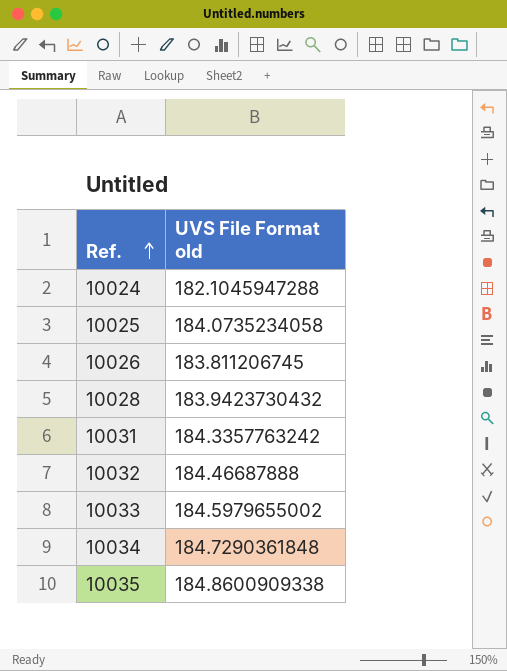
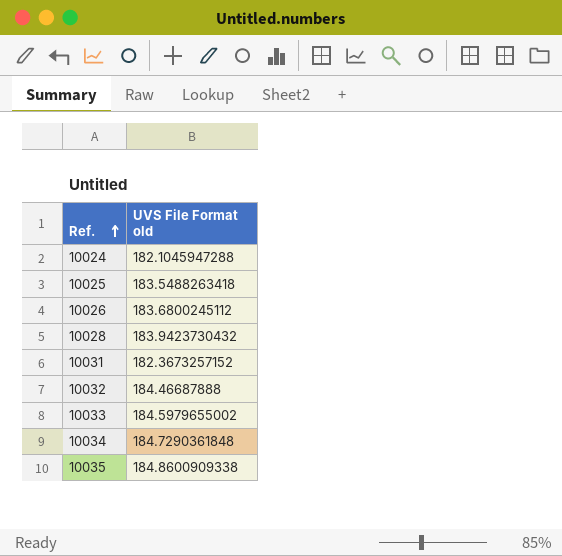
10025 | UVS File Format old: 184.0735234058 -> 183.5488263418
10026 | UVS File Format old: 183.811206745 -> 183.6800245112
10031 | UVS File Format old: 184.3357763242 -> 182.3673257152

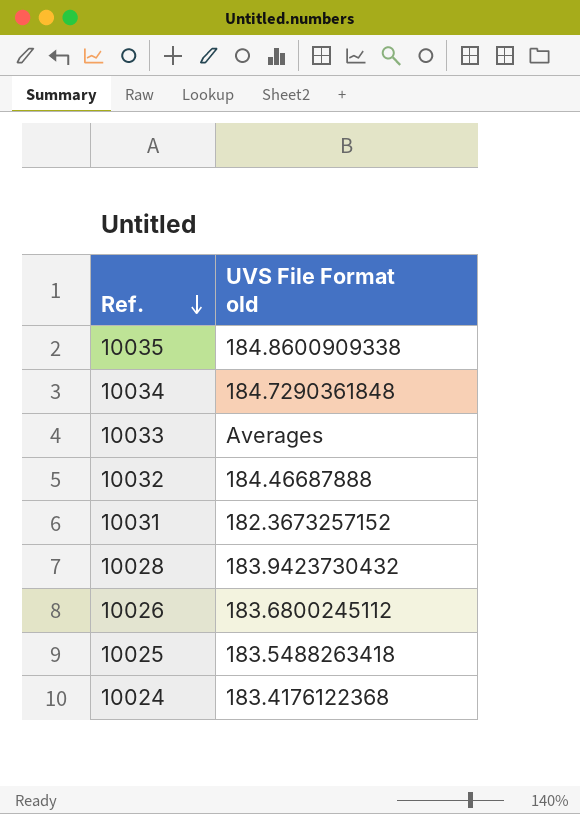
row order: Ref. ascending -> Ref. descending
10033 | UVS File Format old: 184.5979655002 -> Averages
10024 | UVS File Format old: 182.1045947288 -> 183.4176122368

